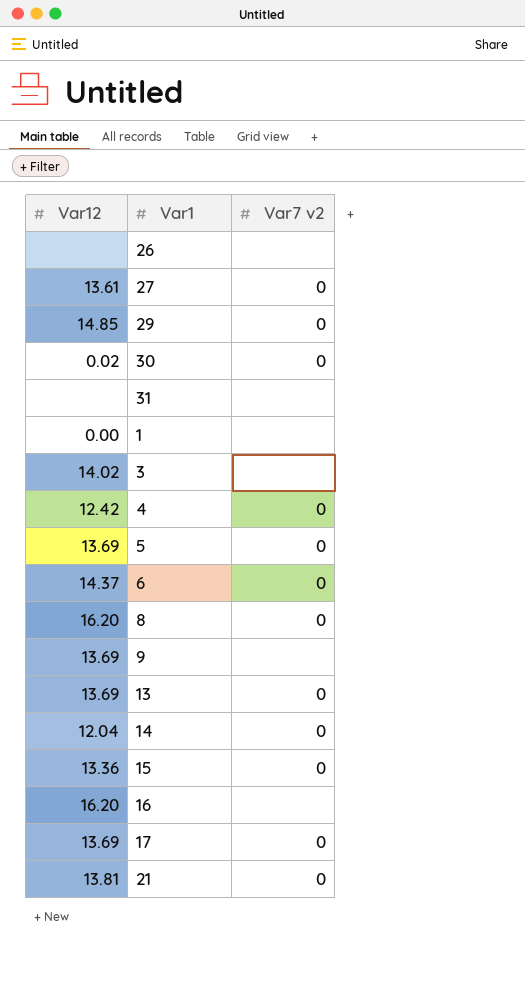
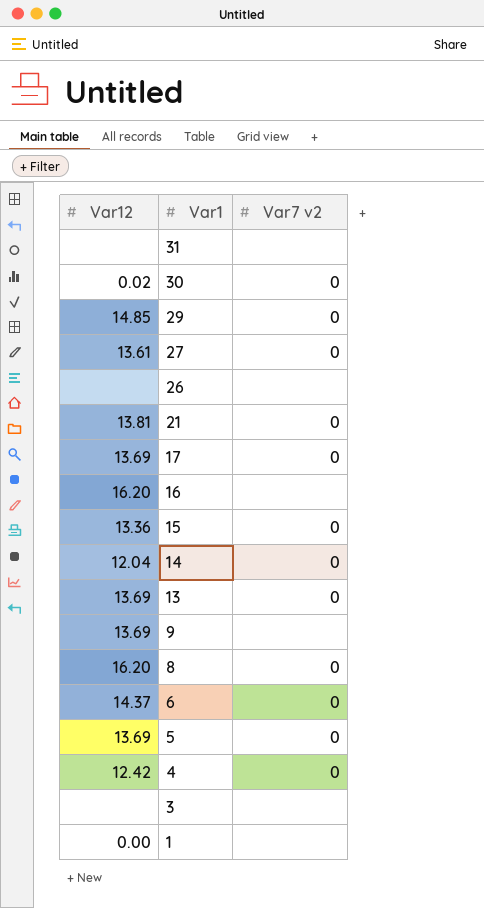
row order: none -> Var1 descending
3 | Var12: 14.02 -> none

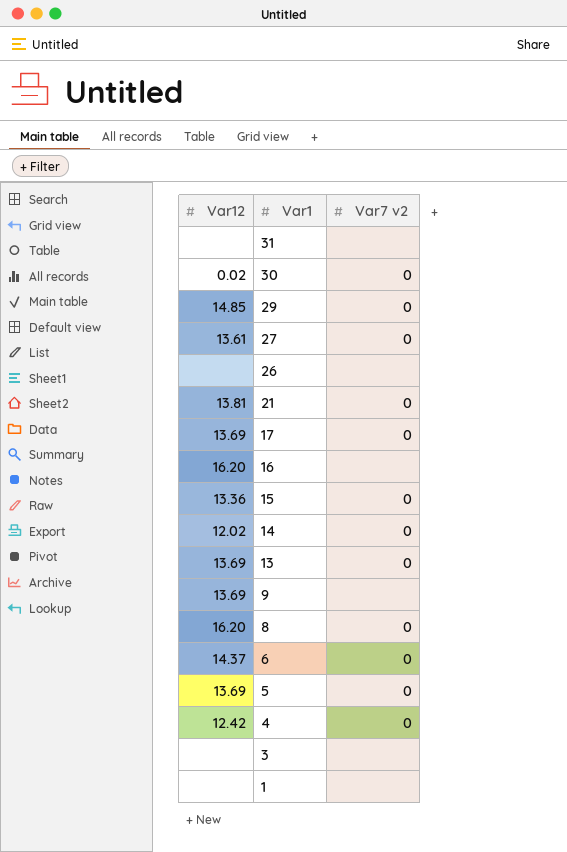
14 | Var12: 12.04 -> 12.02
1 | Var12: 0.00 -> none

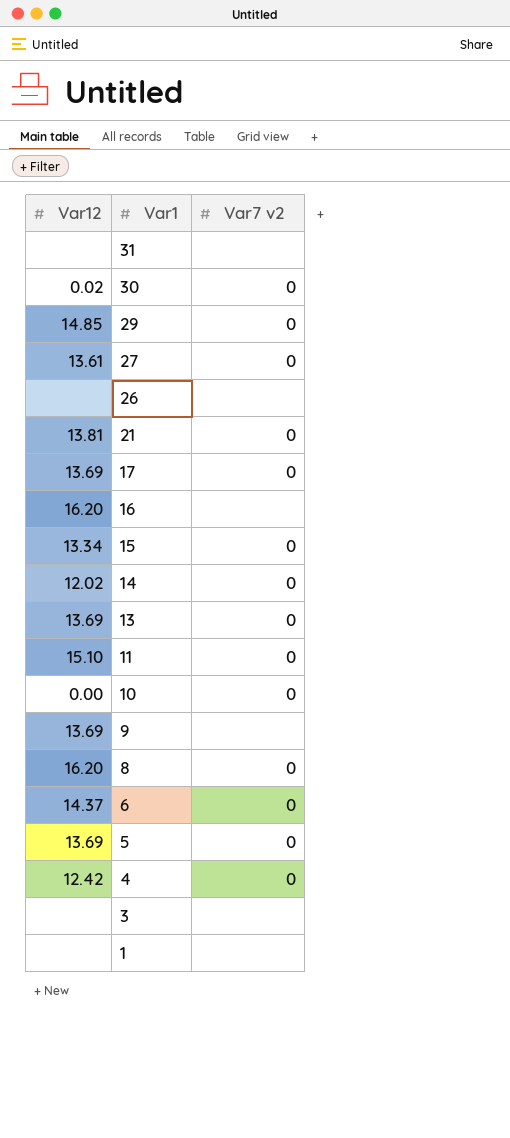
15 | Var12: 13.36 -> 13.34
row 11: none -> 15.10 | 0
row 10: none -> 0.00 | 0

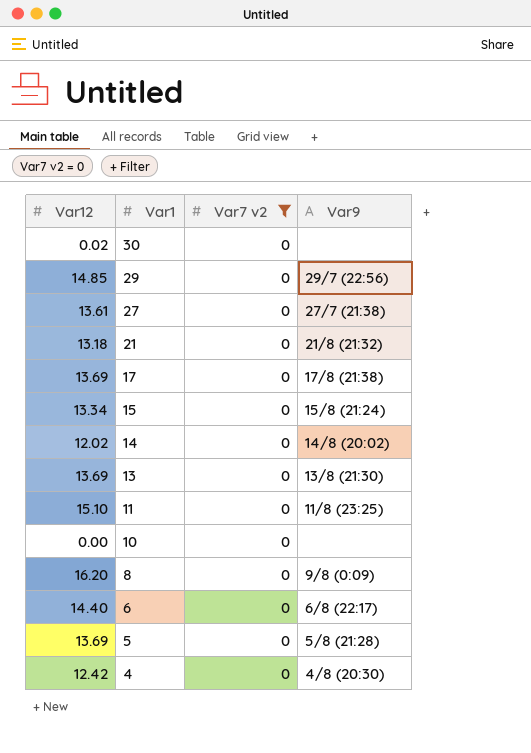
filter: none -> Var7 v2 = 0
column Var9 | position: none -> 4
21 | Var12: 13.81 -> 13.18
6 | Var12: 14.37 -> 14.40

